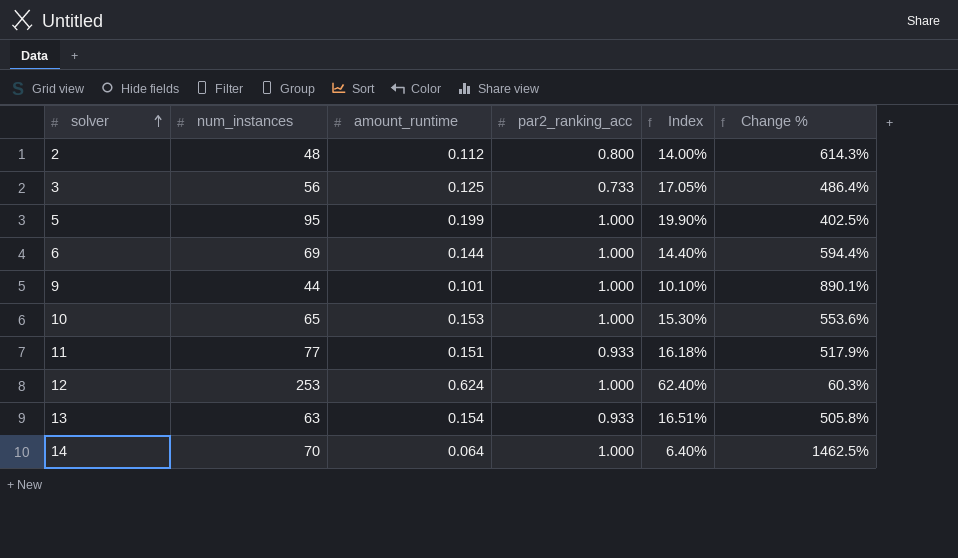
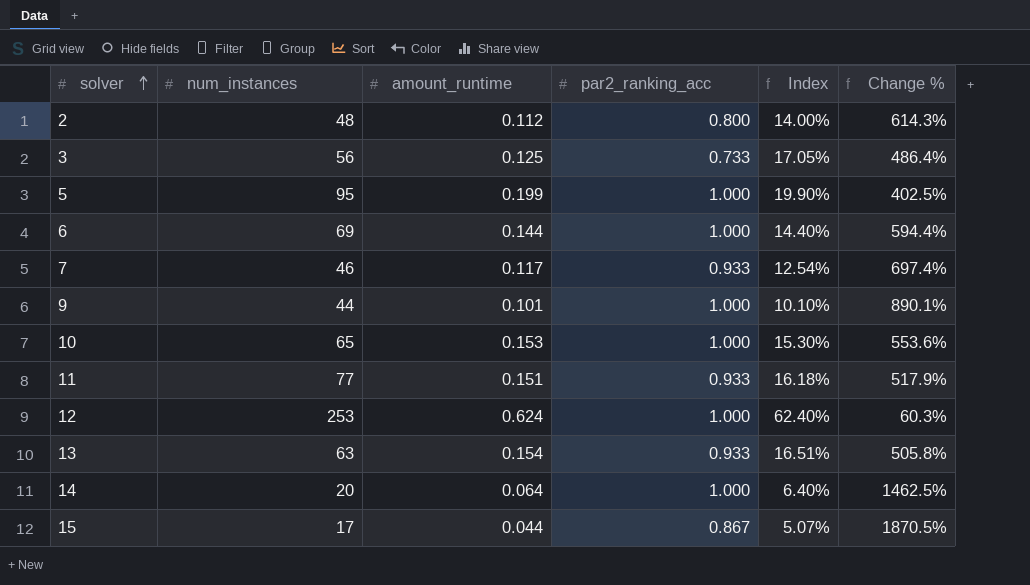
row 7: none -> 46 | 0.117 | 0.933 | 12.54% | 697.4%
14 | num_instances: 70 -> 20
row 15: none -> 17 | 0.044 | 0.867 | 5.07% | 1870.5%

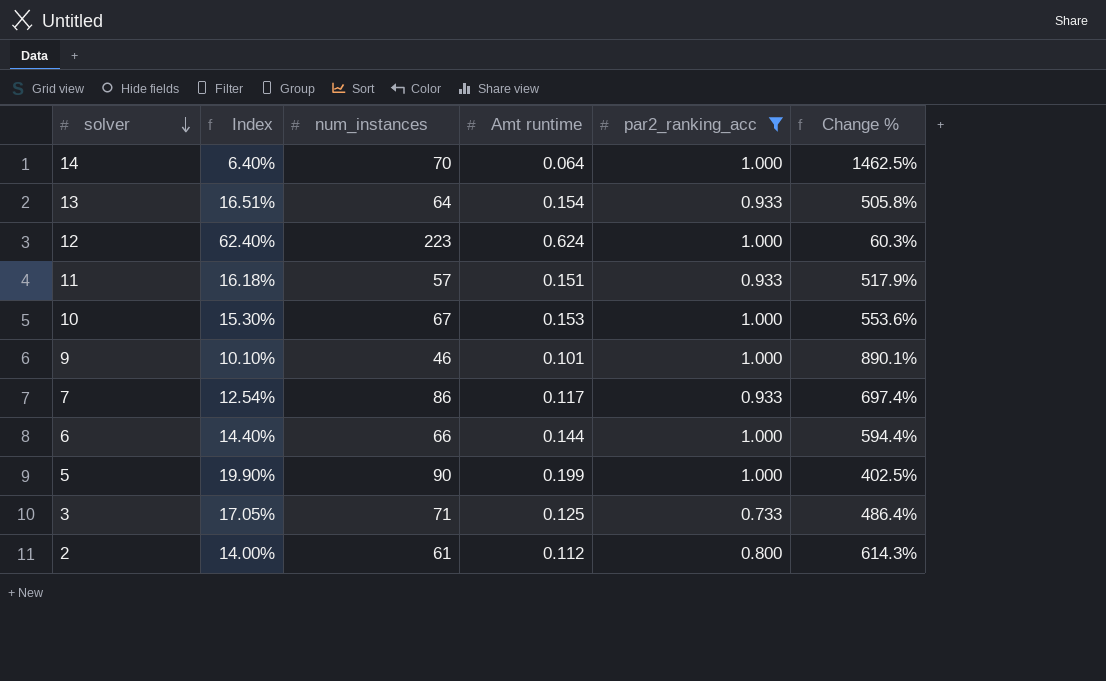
filter: none -> par2_ranking_acc != 0.867
row order: solver ascending -> solver descending
column Index | position: 5 -> 2
column name: amount_runtime -> Amt runtime
14 | num_instances: 20 -> 70
13 | num_instances: 63 -> 64
12 | num_instances: 253 -> 223
11 | num_instances: 77 -> 57
10 | num_instances: 65 -> 67
9 | num_instances: 44 -> 46
7 | num_instances: 46 -> 86
6 | num_instances: 69 -> 66
5 | num_instances: 95 -> 90
3 | num_instances: 56 -> 71
2 | num_instances: 48 -> 61

